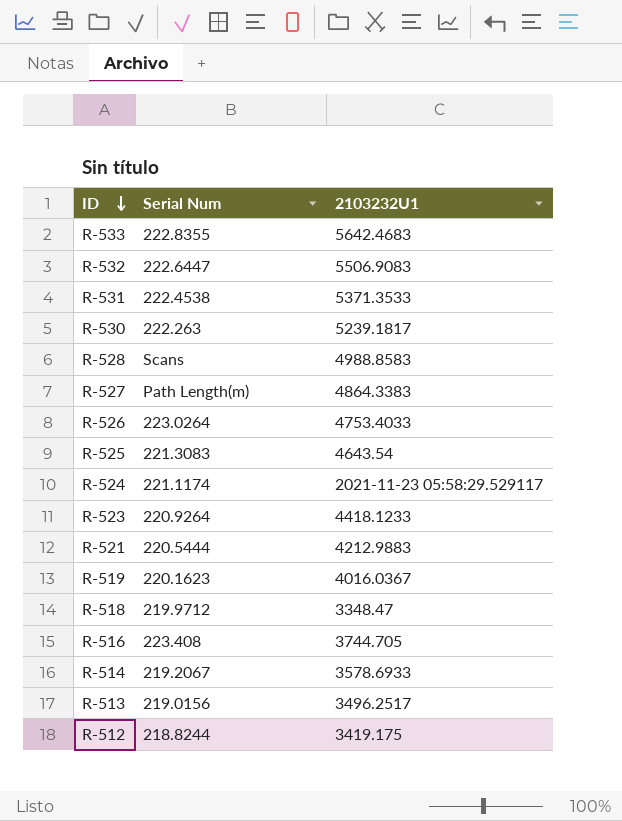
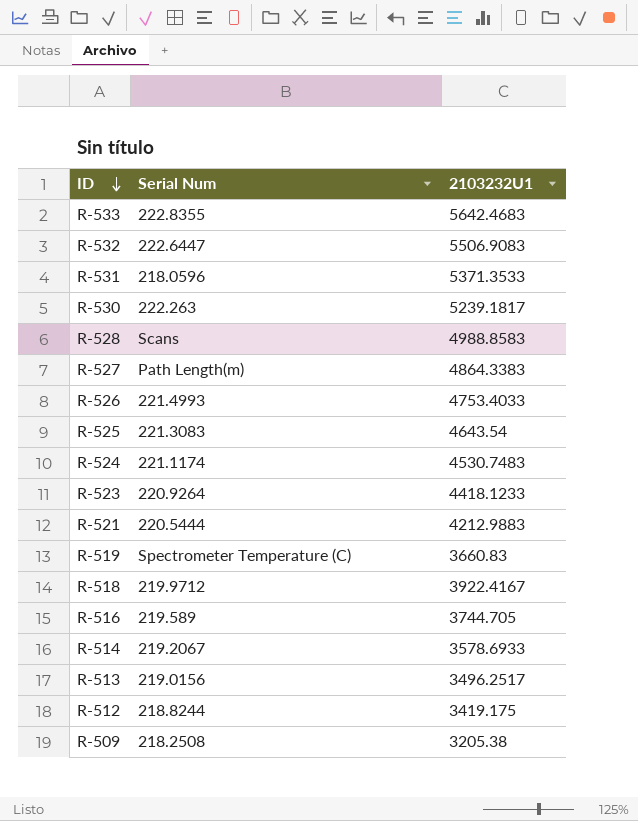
R-531 | Serial Num: 222.4538 -> 218.0596
R-526 | Serial Num: 223.0264 -> 221.4993
R-524 | 2103232U1: 2021-11-23 05:58:29.529117 -> 4530.7483
R-519 | Serial Num: 220.1623 -> Spectrometer Temperature (C)
R-519 | 2103232U1: 4016.0367 -> 3660.83
R-518 | 2103232U1: 3348.47 -> 3922.4167
R-516 | Serial Num: 223.408 -> 219.589
row R-509: none -> 218.2508 | 3205.38

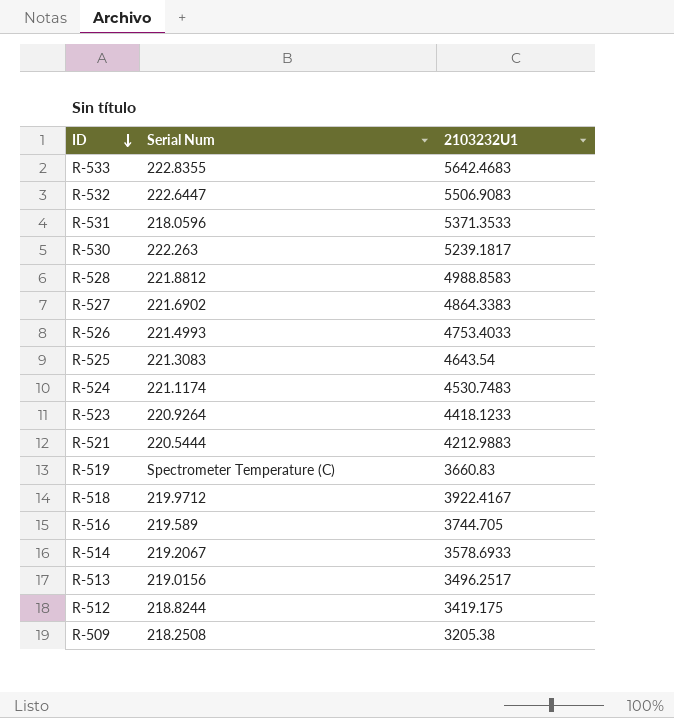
R-528 | Serial Num: Scans -> 221.8812
R-527 | Serial Num: Path Length(m) -> 221.6902

